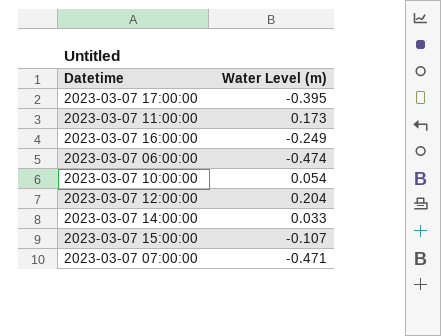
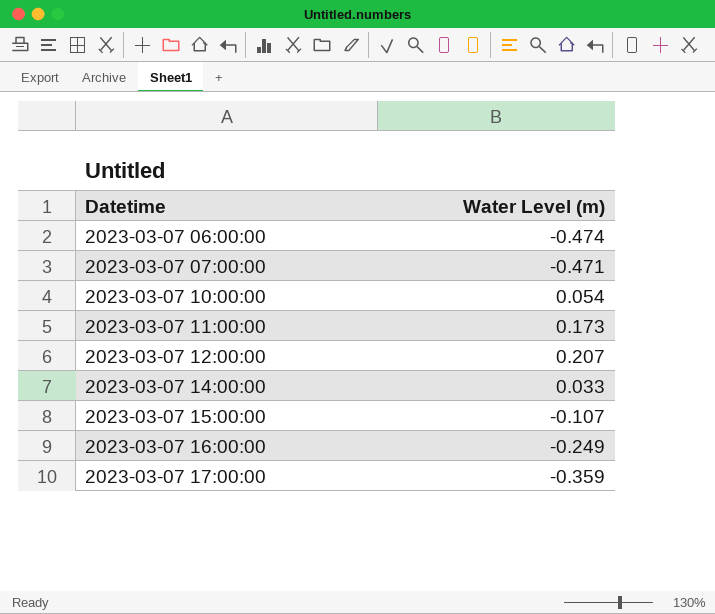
row order: none -> Datetime ascending
2023-03-07 12:00:00 | Water Level (m): 0.204 -> 0.207
2023-03-07 17:00:00 | Water Level (m): -0.395 -> -0.359

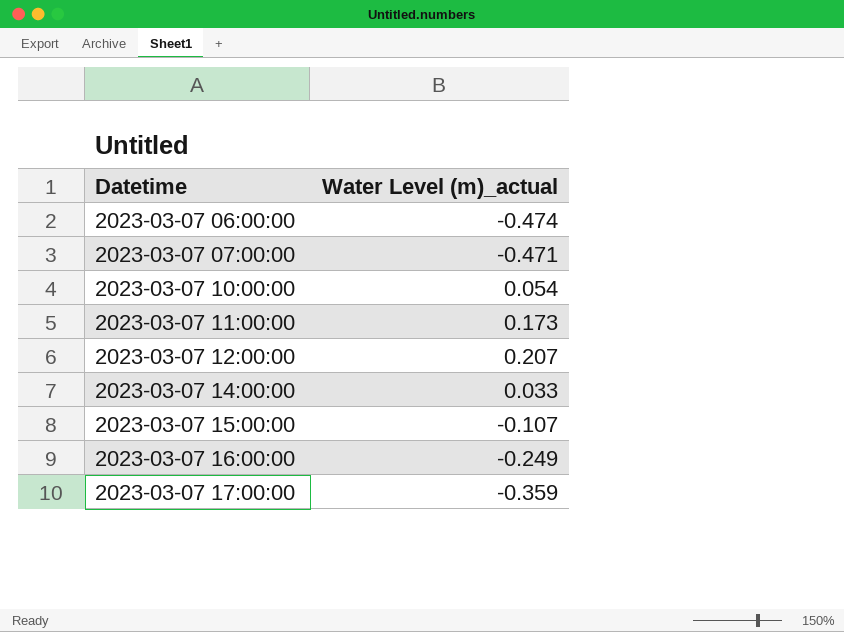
column name: Water Level (m) -> Water Level (m)_actual

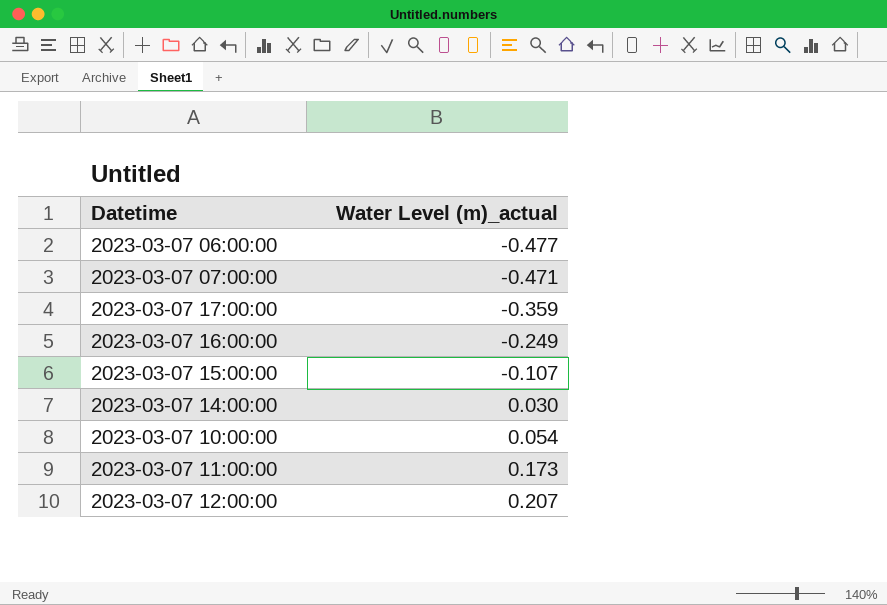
row order: Datetime ascending -> Water Level (m)_actual ascending
2023-03-07 06:00:00 | Water Level (m)_actual: -0.474 -> -0.477
2023-03-07 14:00:00 | Water Level (m)_actual: 0.033 -> 0.030

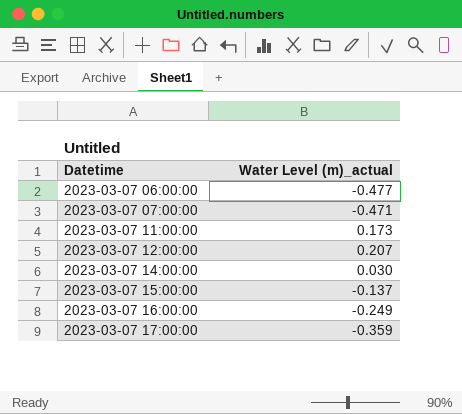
row order: Water Level (m)_actual ascending -> Datetime ascending
row 2023-03-07 10:00:00: 0.054 -> none
2023-03-07 15:00:00 | Water Level (m)_actual: -0.107 -> -0.137

